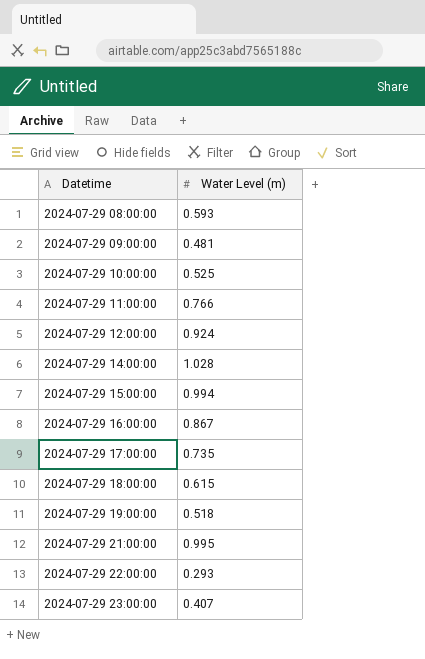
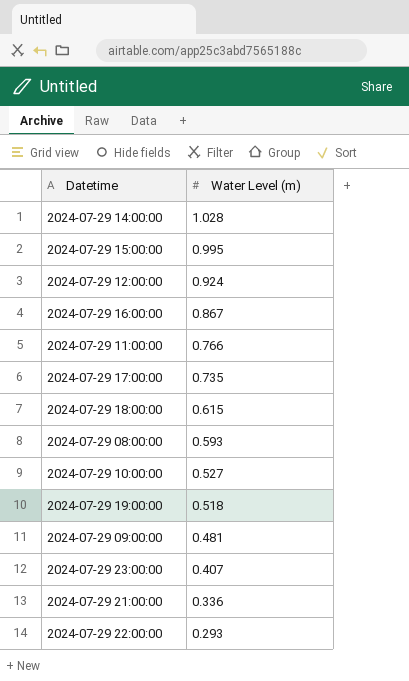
row order: Datetime ascending -> Water Level (m) descending
2024-07-29 15:00:00 | Water Level (m): 0.994 -> 0.995
2024-07-29 10:00:00 | Water Level (m): 0.525 -> 0.527
2024-07-29 21:00:00 | Water Level (m): 0.995 -> 0.336

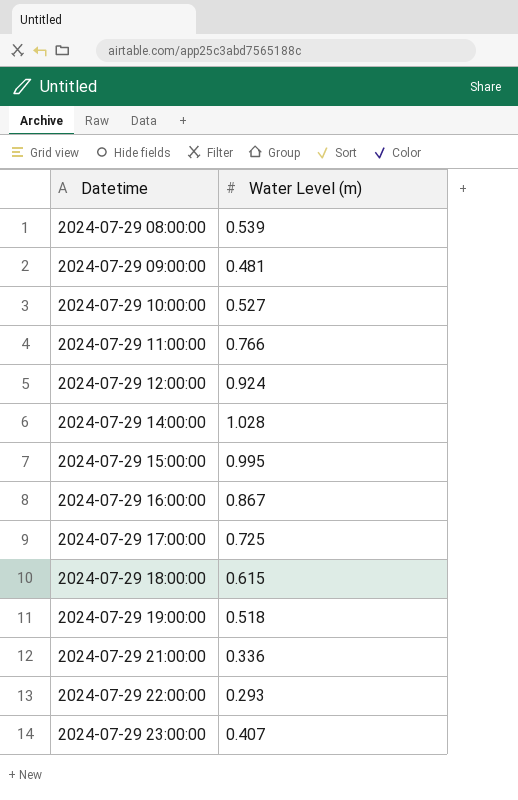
row order: Water Level (m) descending -> Datetime ascending
2024-07-29 08:00:00 | Water Level (m): 0.593 -> 0.539
2024-07-29 17:00:00 | Water Level (m): 0.735 -> 0.725

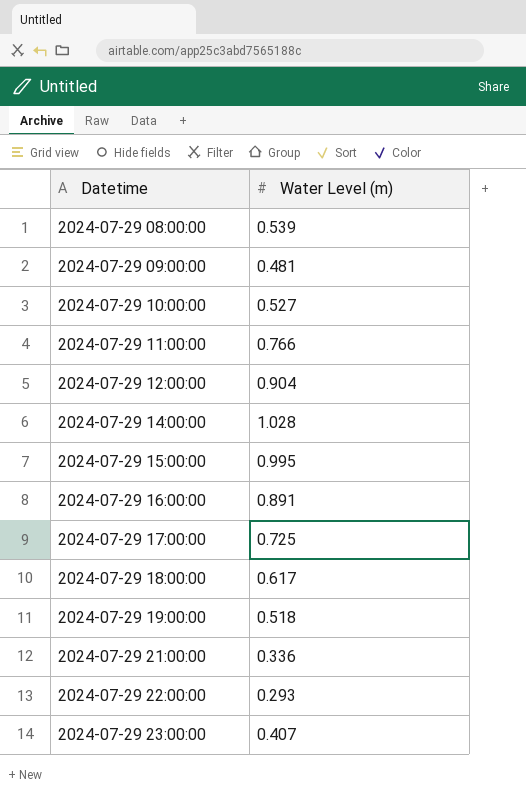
2024-07-29 12:00:00 | Water Level (m): 0.924 -> 0.904
2024-07-29 16:00:00 | Water Level (m): 0.867 -> 0.891
2024-07-29 18:00:00 | Water Level (m): 0.615 -> 0.617

